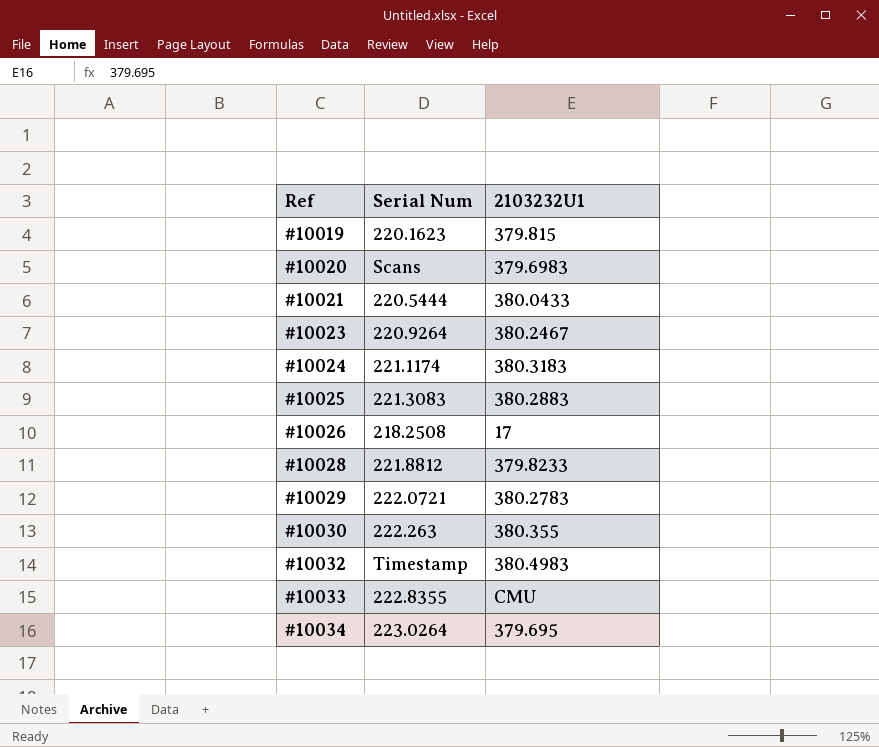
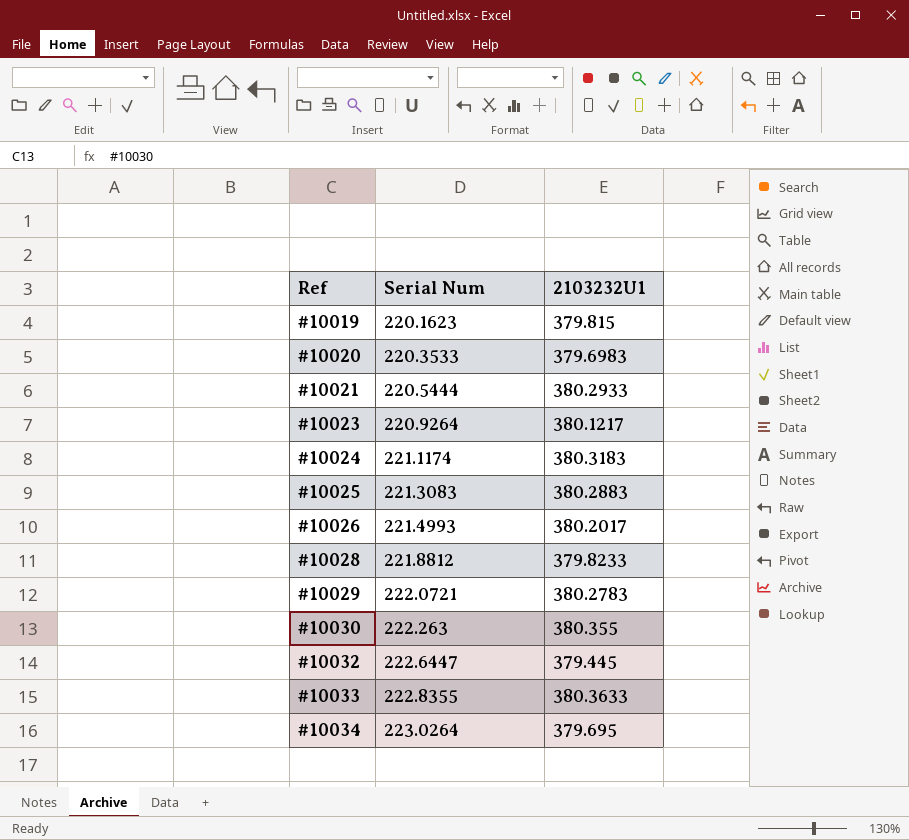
#10020 | Serial Num: Scans -> 220.3533
#10021 | 2103232U1: 380.0433 -> 380.2933
#10023 | 2103232U1: 380.2467 -> 380.1217
#10026 | Serial Num: 218.2508 -> 221.4993
#10026 | 2103232U1: 17 -> 380.2017
#10032 | Serial Num: Timestamp -> 222.6447
#10032 | 2103232U1: 380.4983 -> 379.445
#10033 | 2103232U1: CMU -> 380.3633

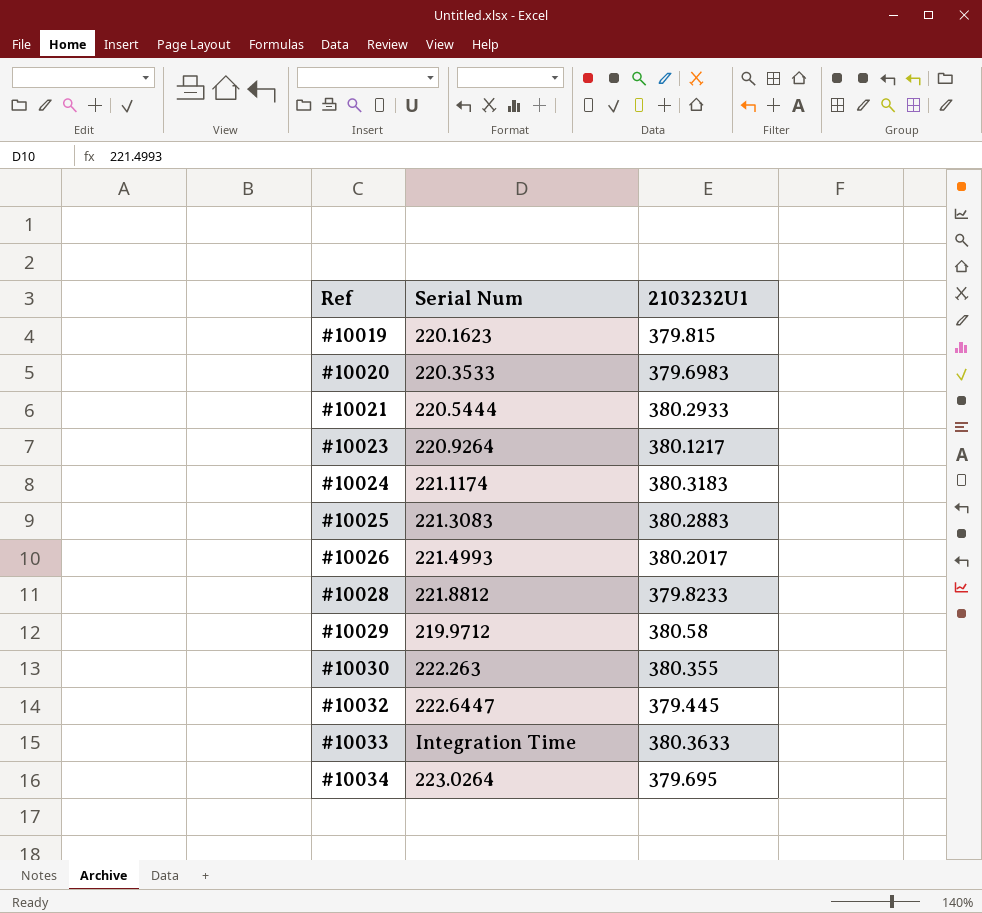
#10029 | Serial Num: 222.0721 -> 219.9712
#10029 | 2103232U1: 380.2783 -> 380.58
#10033 | Serial Num: 222.8355 -> Integration Time

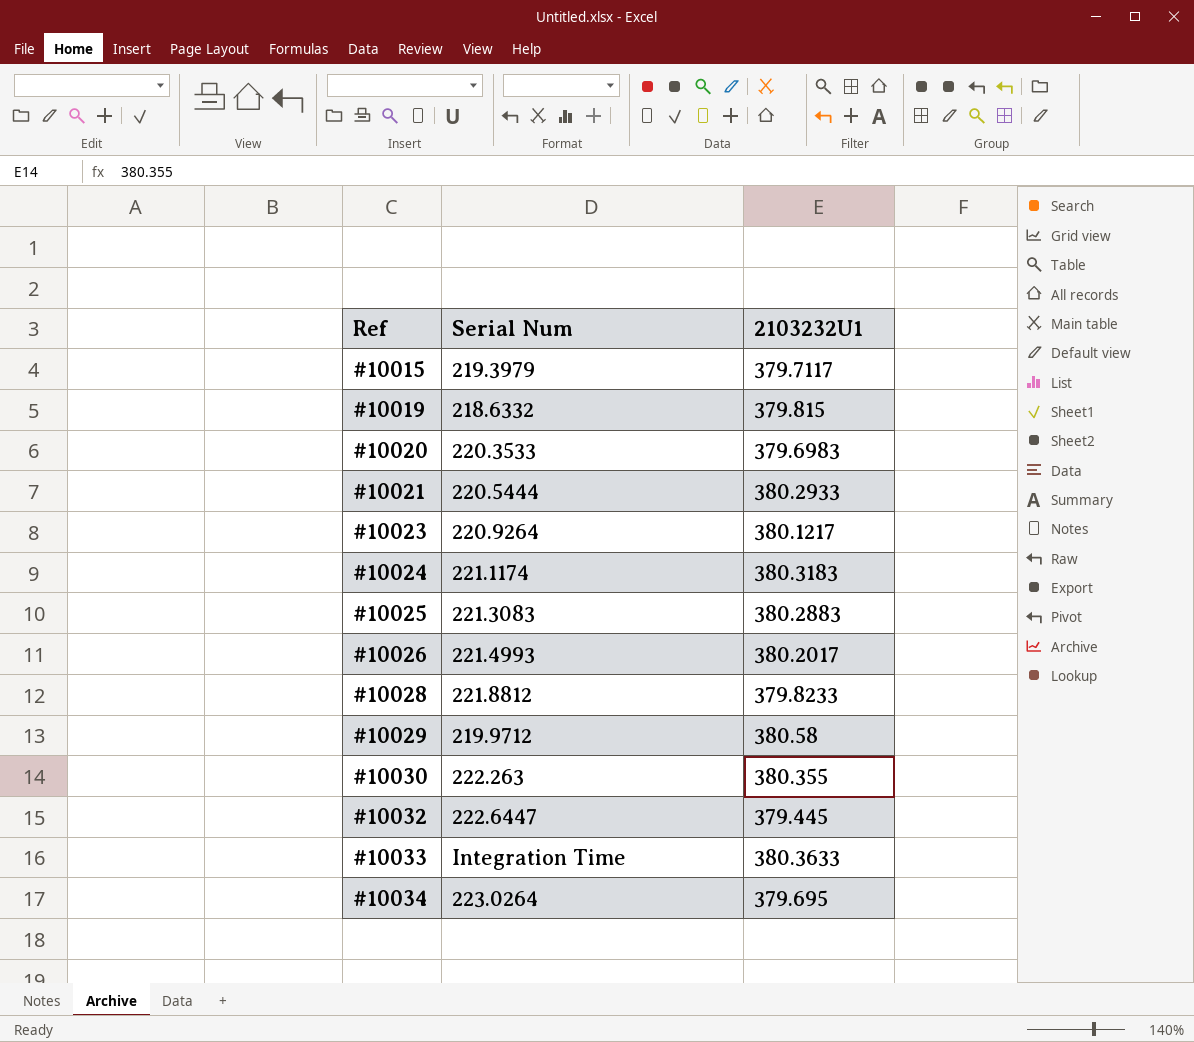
row #10015: none -> 219.3979 | 379.7117
#10019 | Serial Num: 220.1623 -> 218.6332

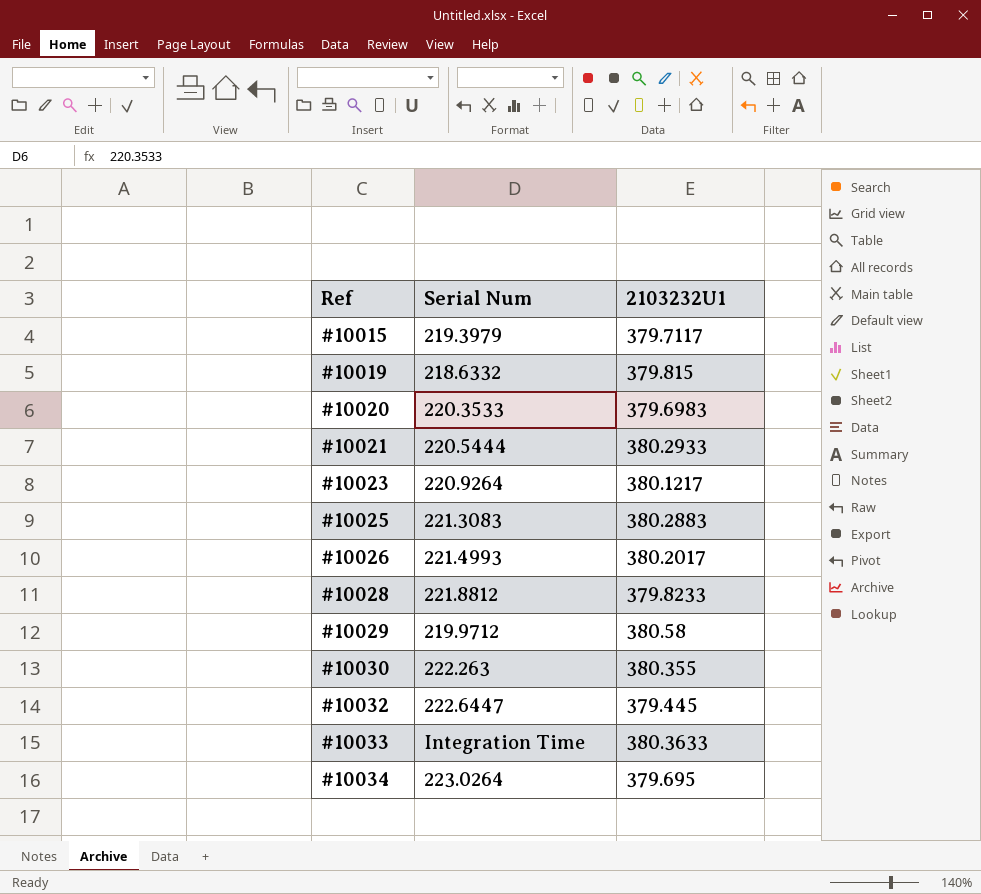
row #10024: 221.1174 | 380.3183 -> none

